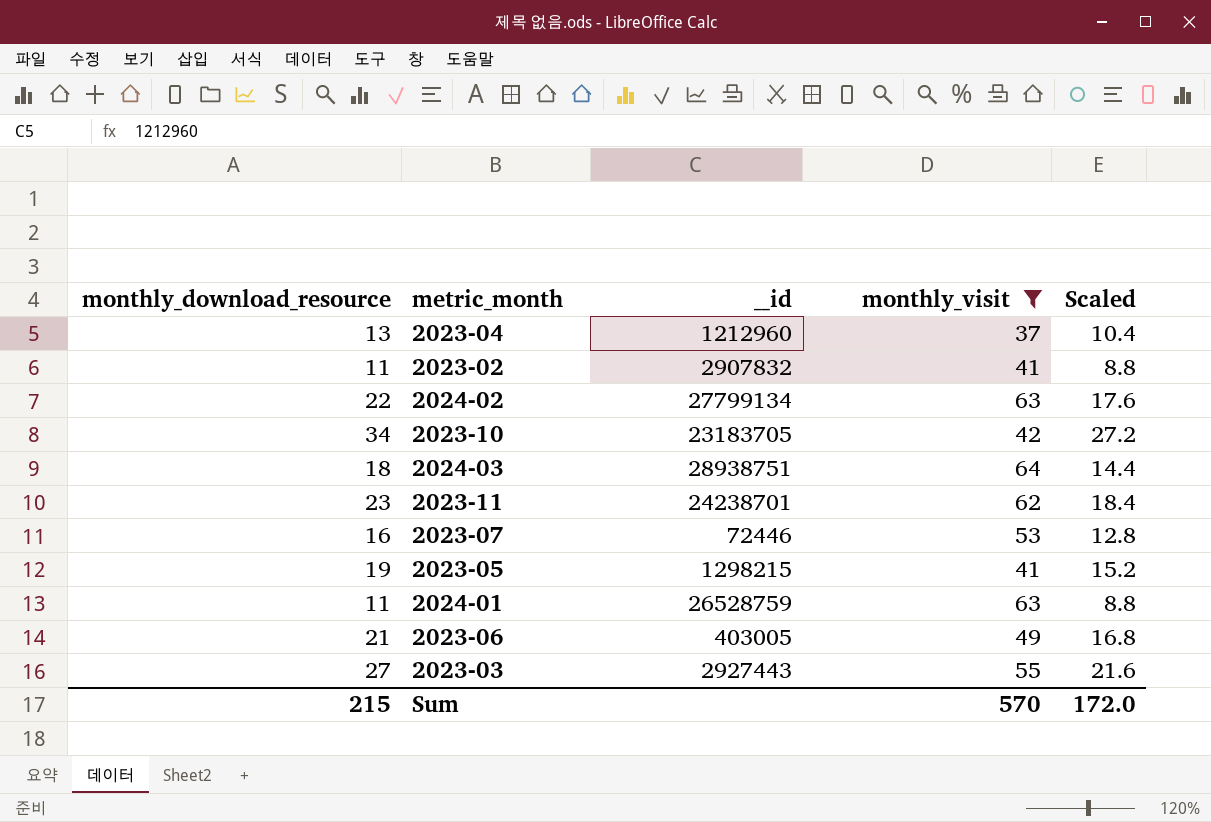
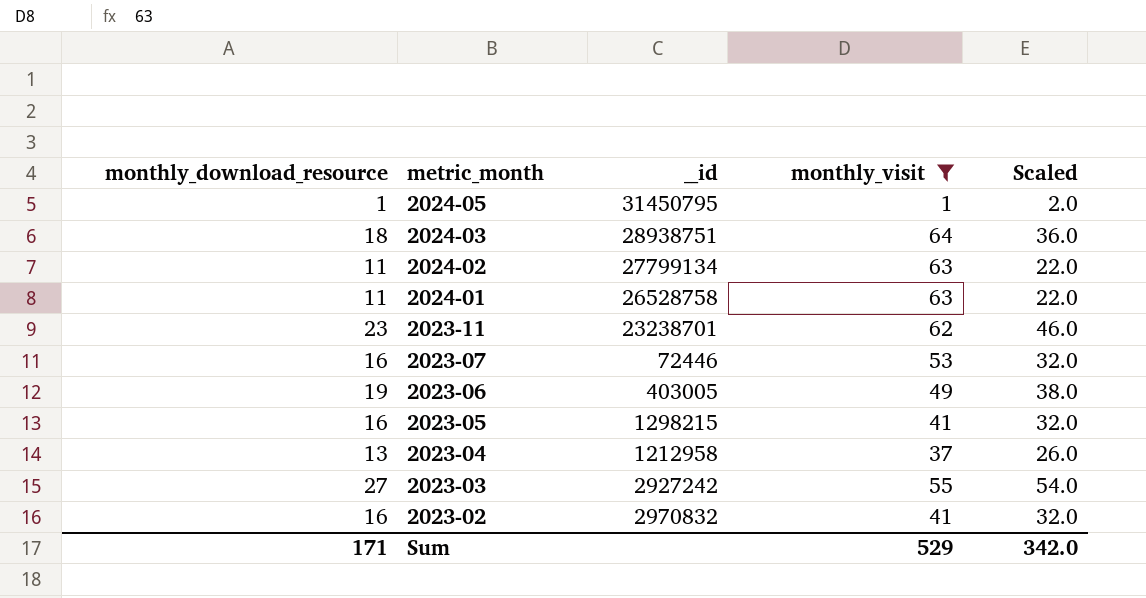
row order: none -> metric_month descending
column Scaled | formula: [monthly_download_resource] * 0.8 -> [monthly_download_resource] * 2
row 2023-10: 34 | 23183705 | 42 | 27.2 -> none
row 2024-05: none -> 1 | 31450795 | 1 | 2.0
2024-02 | monthly_download_resource: 22 -> 11
2024-01 | __id: 26528759 -> 26528758
2023-11 | __id: 24238701 -> 23238701
2023-06 | monthly_download_resource: 21 -> 19
2023-05 | monthly_download_resource: 19 -> 16
2023-04 | __id: 1212960 -> 1212958
2023-03 | __id: 2927443 -> 2927242
2023-02 | monthly_download_resource: 11 -> 16
2023-02 | __id: 2907832 -> 2970832
Sum | monthly_download_resource: 215 -> 171
Sum | monthly_visit: 570 -> 529
Sum | Scaled: 172.0 -> 342.0

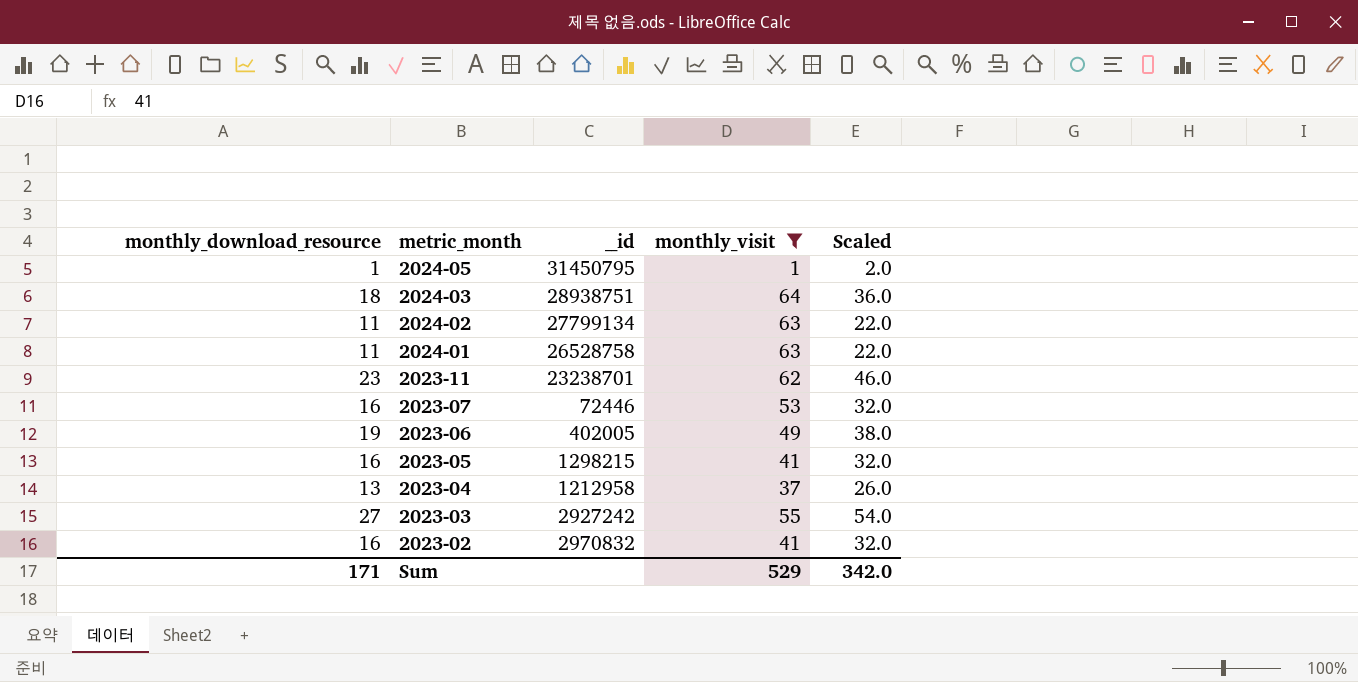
2023-06 | __id: 403005 -> 402005

